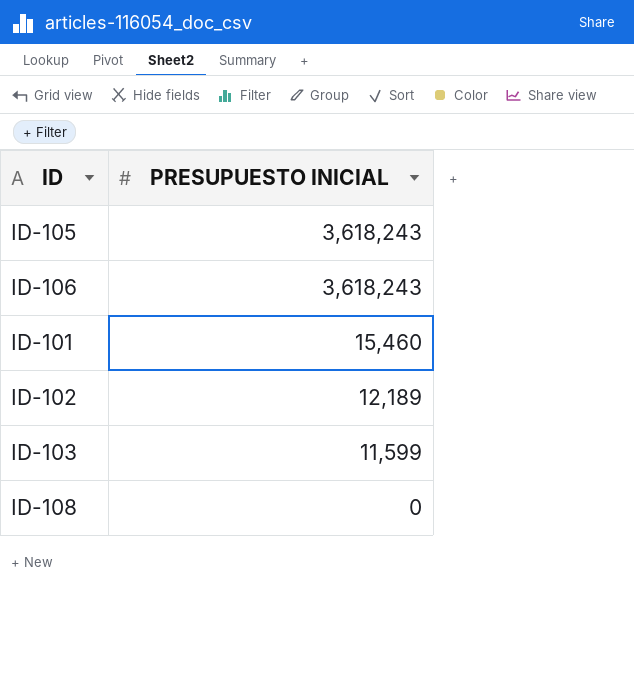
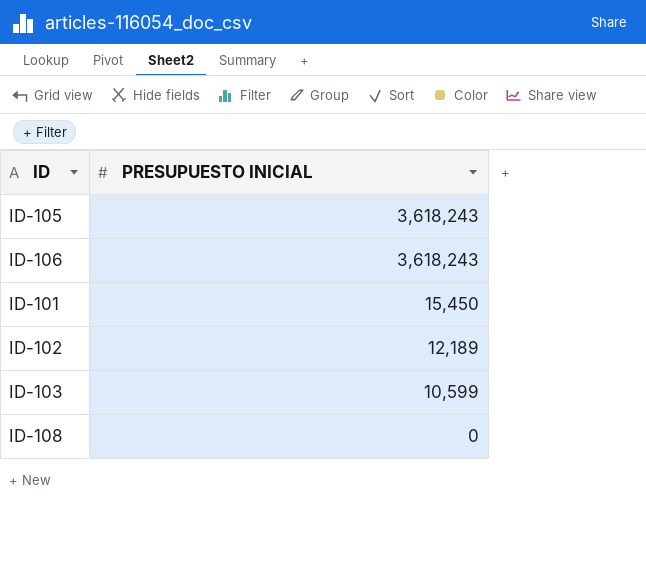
ID-101 | PRESUPUESTO INICIAL: 15,460 -> 15,450
ID-103 | PRESUPUESTO INICIAL: 11,599 -> 10,599

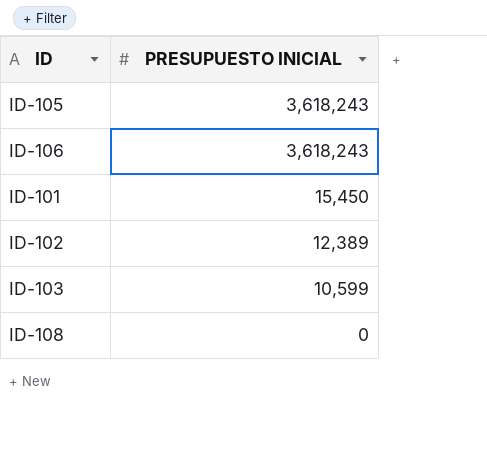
ID-102 | PRESUPUESTO INICIAL: 12,189 -> 12,389

